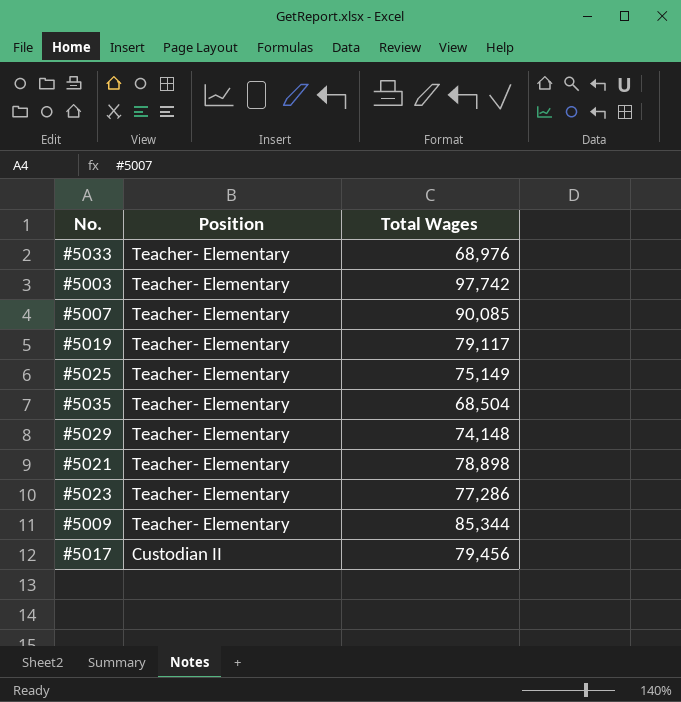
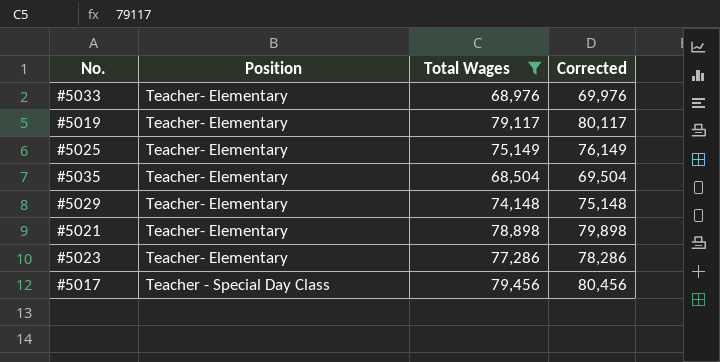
filter: none -> Total Wages <= 79,456
column Corrected | formula: none -> [Total Wages] + 1000
#5017 | Position: Custodian II -> Teacher - Special Day Class

